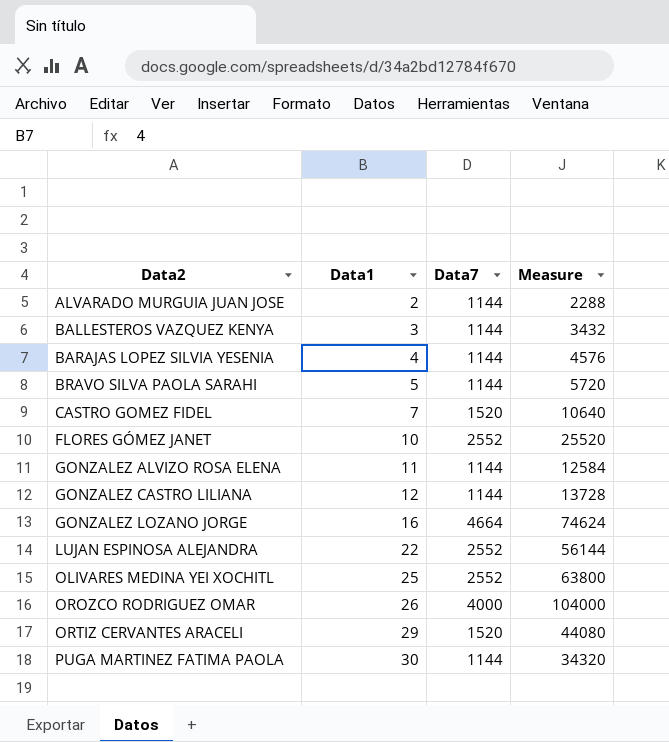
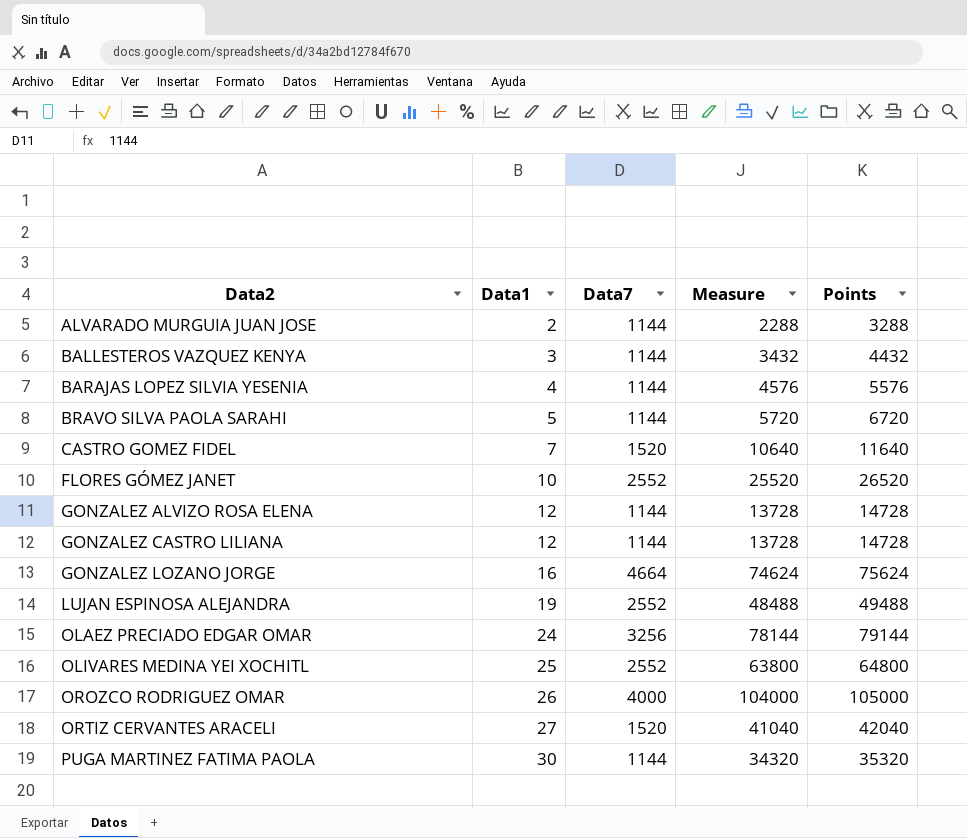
column Points | formula: none -> [Measure] + 1000
GONZALEZ ALVIZO ROSA ELENA | Data1: 11 -> 12
GONZALEZ ALVIZO ROSA ELENA | Measure: 12584 -> 13728
LUJAN ESPINOSA ALEJANDRA | Data1: 22 -> 19
LUJAN ESPINOSA ALEJANDRA | Measure: 56144 -> 48488
row OLAEZ PRECIADO EDGAR OMAR: none -> 24 | 3256 | 78144 | 79144
ORTIZ CERVANTES ARACELI | Data1: 29 -> 27
ORTIZ CERVANTES ARACELI | Measure: 44080 -> 41040

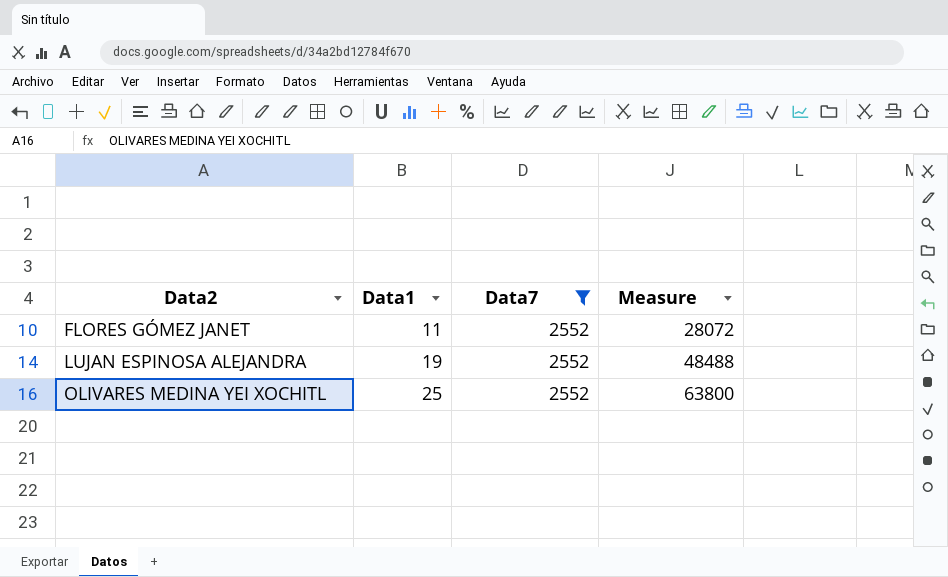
filter: none -> Data7 = 2552
column Points | formula: [Measure] + 1000 -> none
FLORES GÓMEZ JANET | Data1: 10 -> 11
FLORES GÓMEZ JANET | Measure: 25520 -> 28072

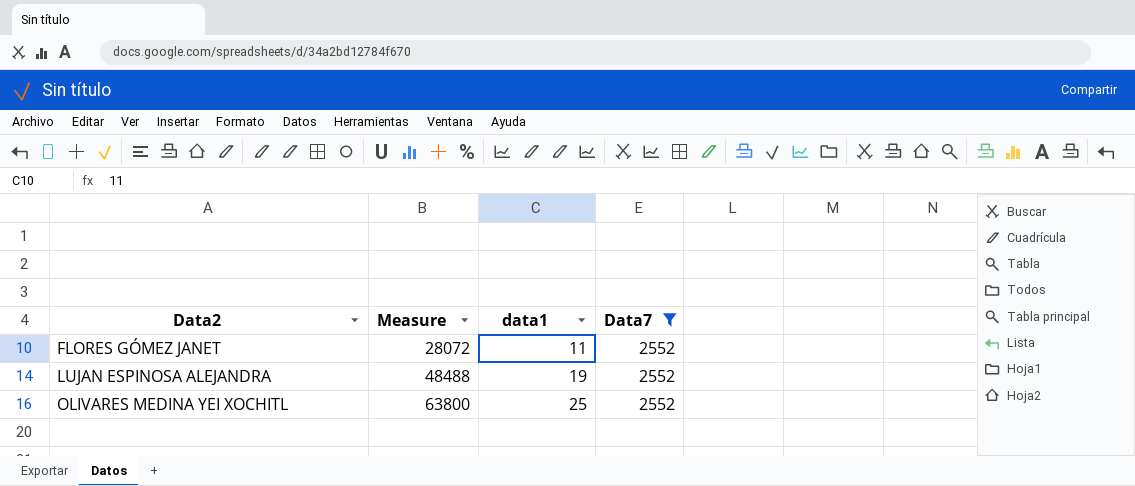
column Measure | position: 4 -> 2
column name: Data1 -> data1

